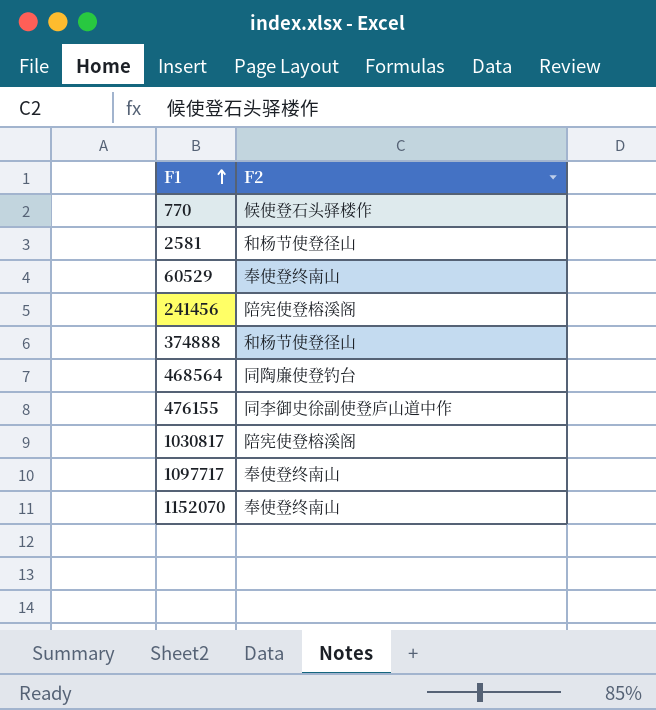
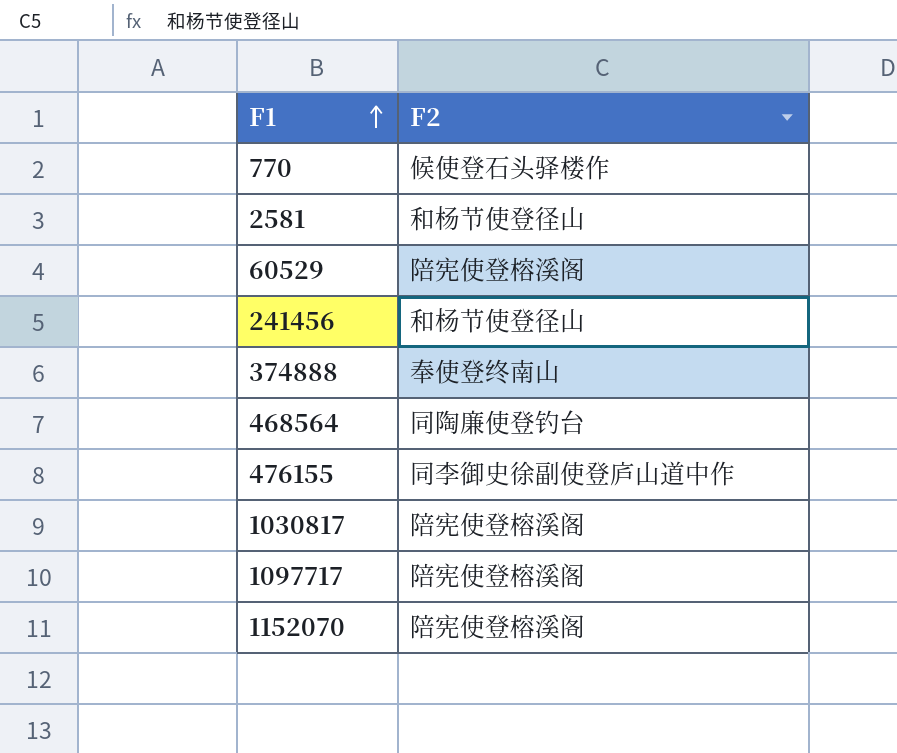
60529 | F2: 奉使登终南山 -> 陪宪使登榕溪阁
241456 | F2: 陪宪使登榕溪阁 -> 和杨节使登径山
374888 | F2: 和杨节使登径山 -> 奉使登终南山
1097717 | F2: 奉使登终南山 -> 陪宪使登榕溪阁
1152070 | F2: 奉使登终南山 -> 陪宪使登榕溪阁

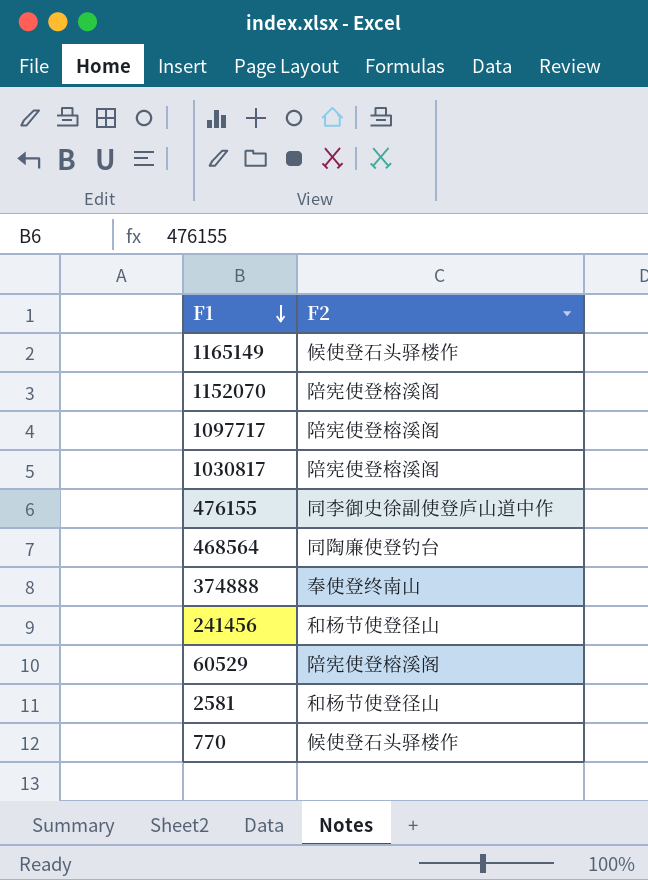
row order: F1 ascending -> F1 descending
row 1165149: none -> 候使登石头驿楼作

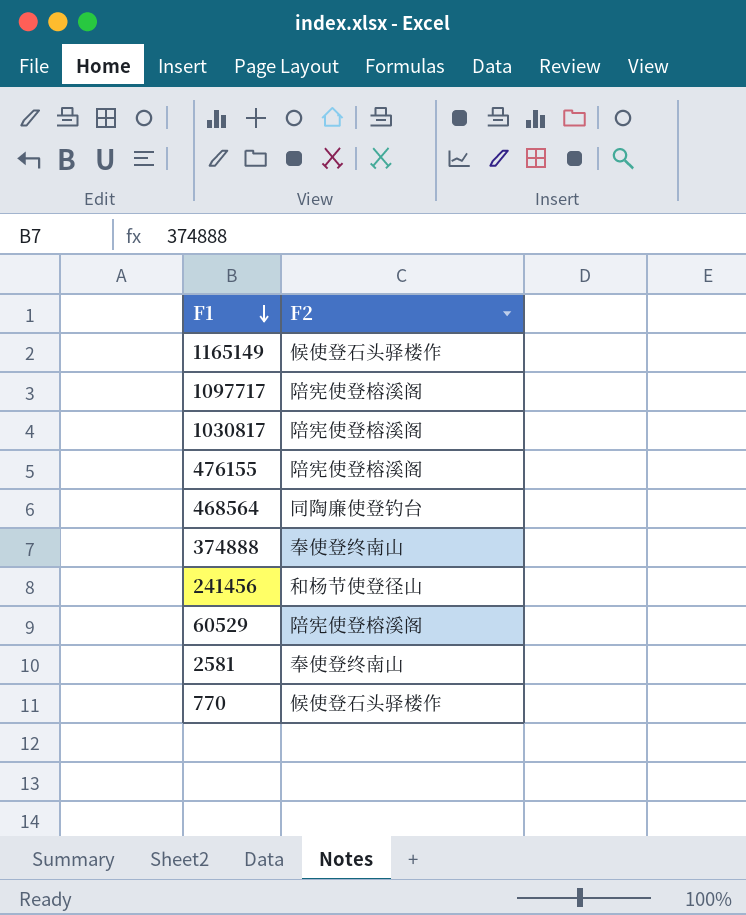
row 1152070: 陪宪使登榕溪阁 -> none
476155 | F2: 同李御史徐副使登庐山道中作 -> 陪宪使登榕溪阁
2581 | F2: 和杨节使登径山 -> 奉使登终南山

